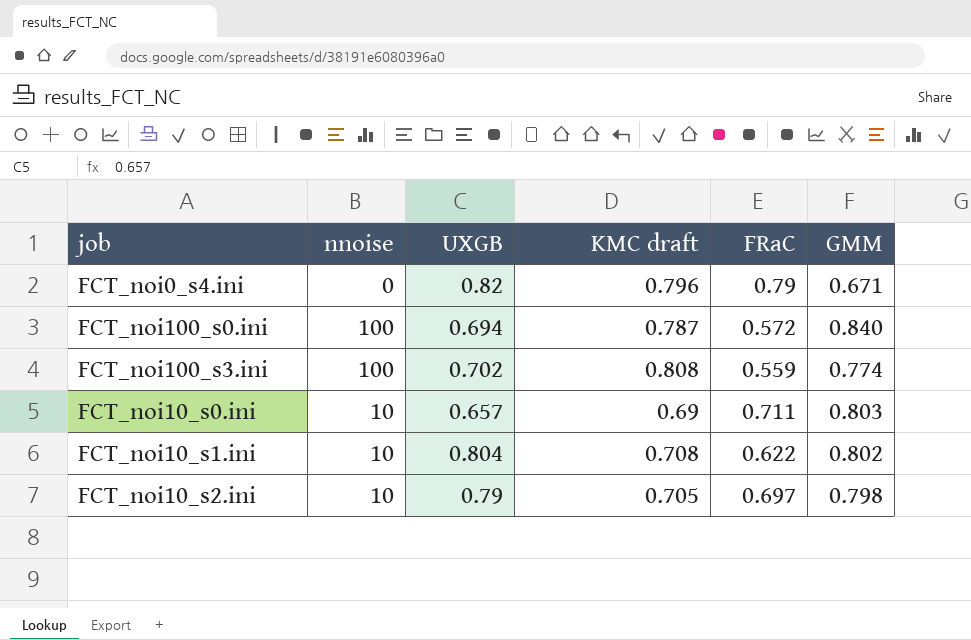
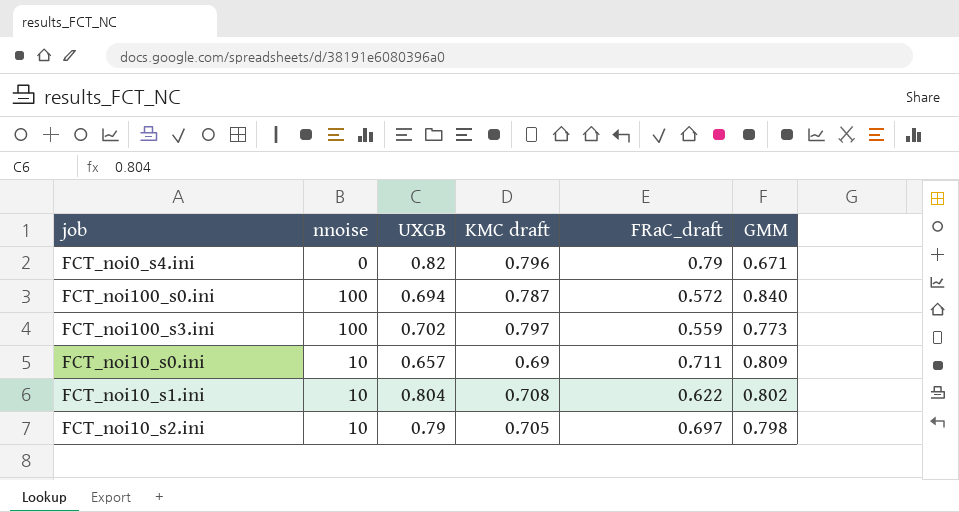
column name: FRaC -> FRaC_draft
FCT_noi100_s3.ini | KMC draft: 0.808 -> 0.797
FCT_noi100_s3.ini | GMM: 0.774 -> 0.773
FCT_noi10_s0.ini | GMM: 0.803 -> 0.809

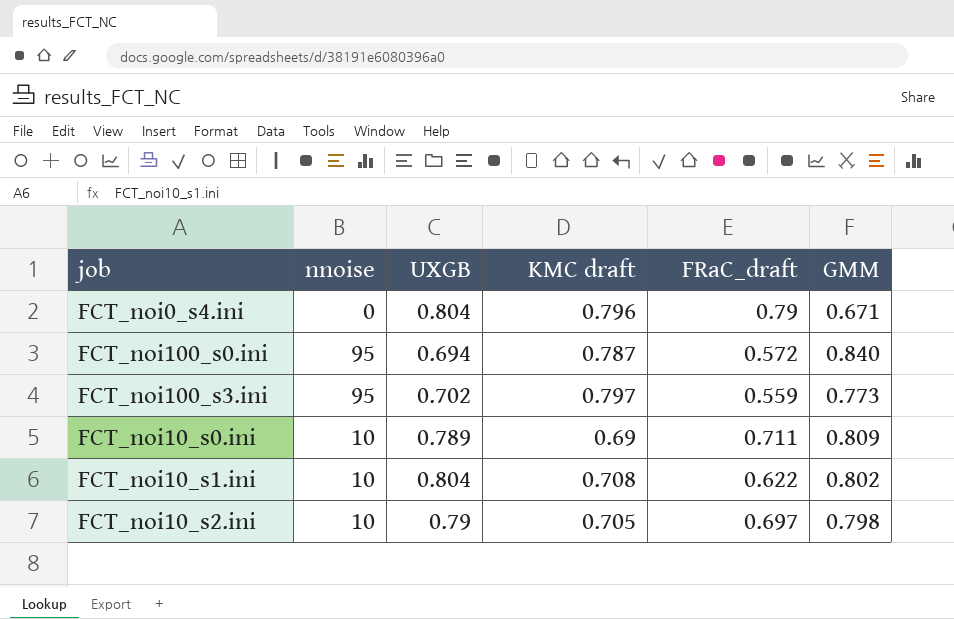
FCT_noi0_s4.ini | UXGB: 0.82 -> 0.804
FCT_noi100_s0.ini | nnoise: 100 -> 95
FCT_noi100_s3.ini | nnoise: 100 -> 95
FCT_noi10_s0.ini | UXGB: 0.657 -> 0.789

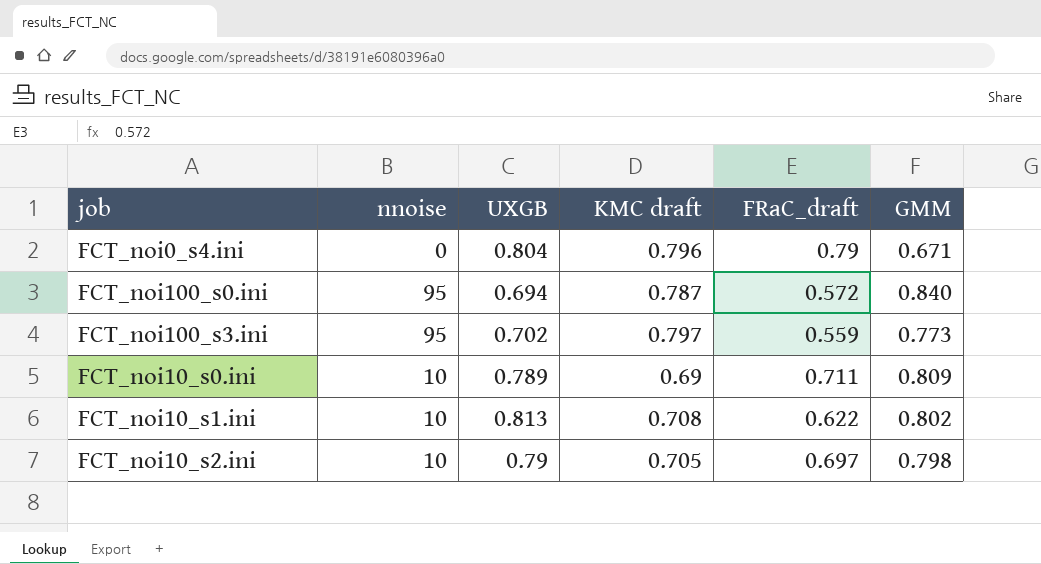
FCT_noi10_s1.ini | UXGB: 0.804 -> 0.813

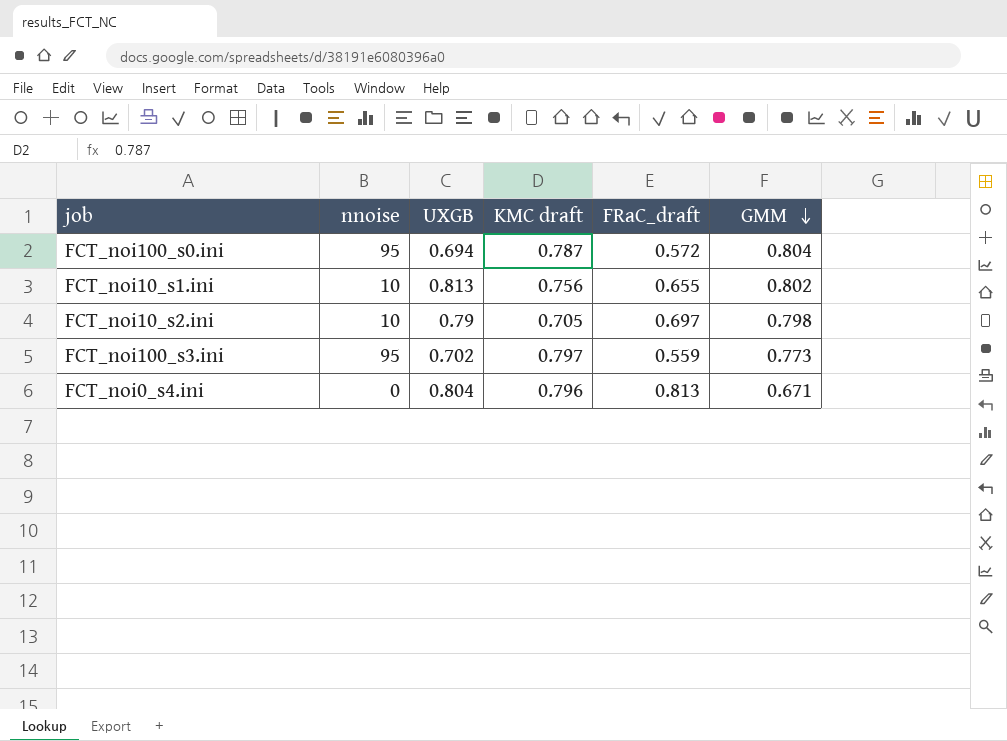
row order: none -> GMM descending
row FCT_noi10_s0.ini: 10 | 0.789 | 0.69 | 0.711 | 0.809 -> none
FCT_noi100_s0.ini | GMM: 0.840 -> 0.804
FCT_noi10_s1.ini | KMC draft: 0.708 -> 0.756
FCT_noi10_s1.ini | FRaC_draft: 0.622 -> 0.655
FCT_noi0_s4.ini | FRaC_draft: 0.79 -> 0.813

